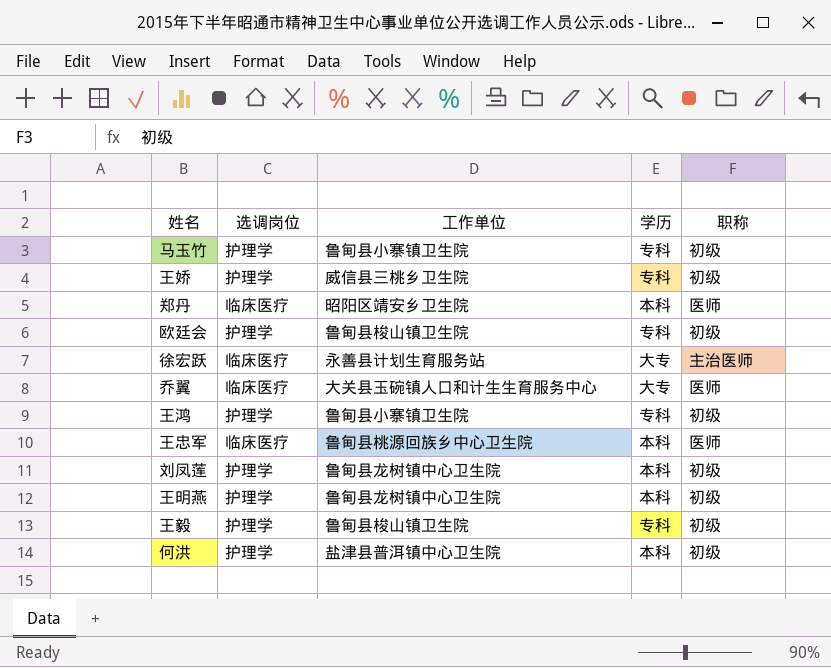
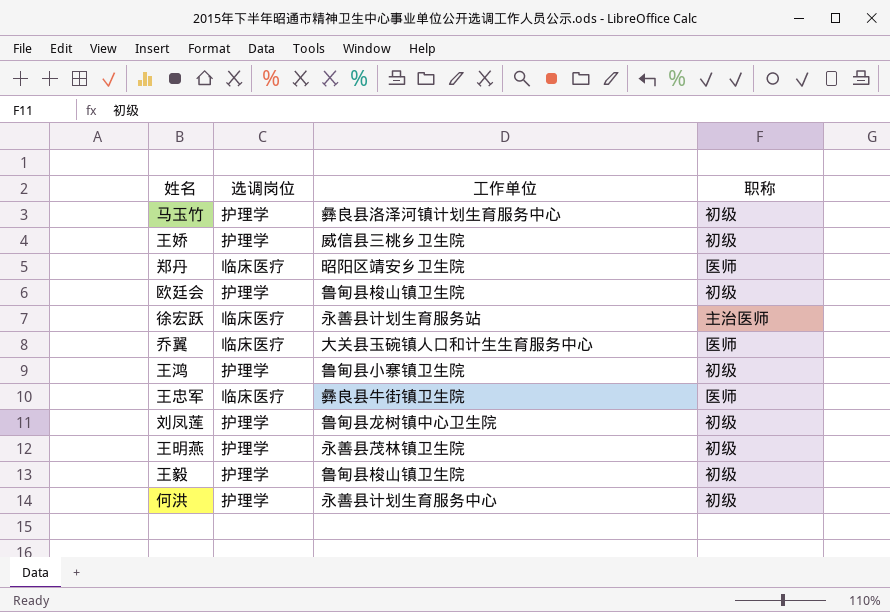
column 学历 | position: 4 -> none
马玉竹 | 工作单位: 鲁甸县小寨镇卫生院 -> 彝良县洛泽河镇计划生育服务中心
王忠军 | 工作单位: 鲁甸县桃源回族乡中心卫生院 -> 彝良县牛街镇卫生院
王明燕 | 工作单位: 鲁甸县龙树镇中心卫生院 -> 永善县茂林镇卫生院
何洪 | 工作单位: 盐津县普洱镇中心卫生院 -> 永善县计划生育服务中心

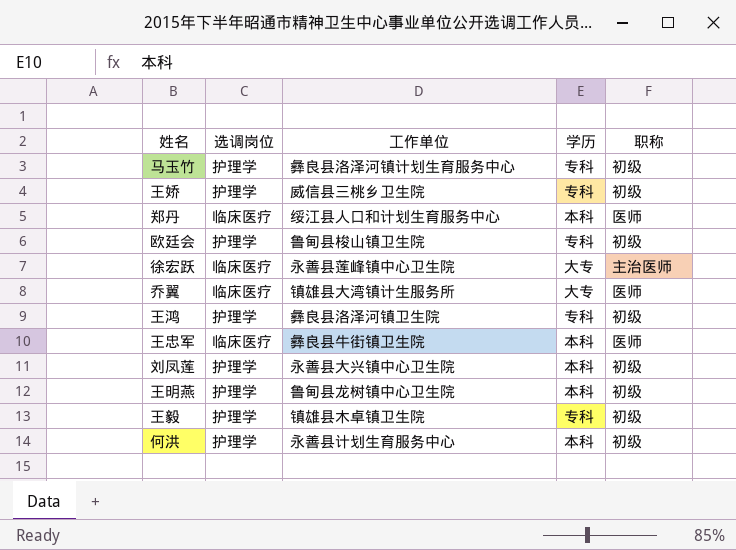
column 学历 | position: none -> 4
郑丹 | 工作单位: 昭阳区靖安乡卫生院 -> 绥江县人口和计划生育服务中心
徐宏跃 | 工作单位: 永善县计划生育服务站 -> 永善县莲峰镇中心卫生院
乔翼 | 工作单位: 大关县玉碗镇人口和计生生育服务中心 -> 镇雄县大湾镇计生服务所
王鸿 | 工作单位: 鲁甸县小寨镇卫生院 -> 彝良县洛泽河镇卫生院
刘凤莲 | 工作单位: 鲁甸县龙树镇中心卫生院 -> 永善县大兴镇中心卫生院
王明燕 | 工作单位: 永善县茂林镇卫生院 -> 鲁甸县龙树镇中心卫生院
王毅 | 工作单位: 鲁甸县梭山镇卫生院 -> 镇雄县木卓镇卫生院

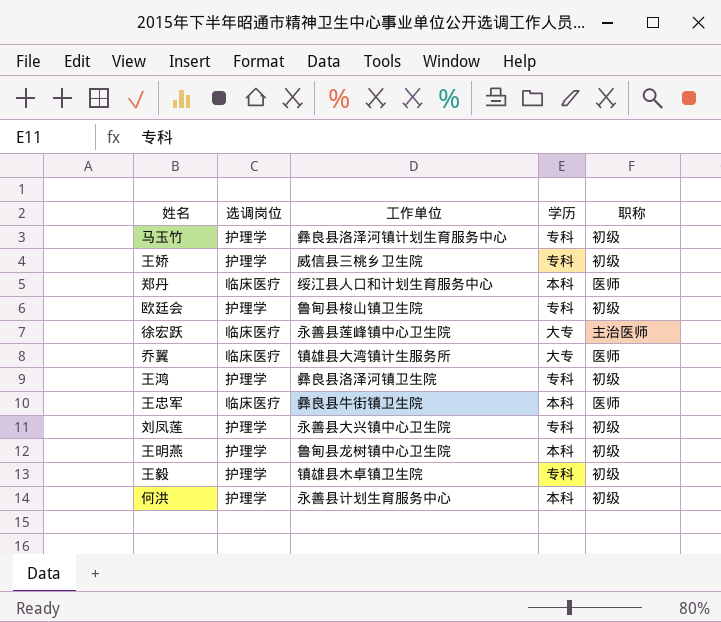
刘凤莲 | 学历: 本科 -> 专科

